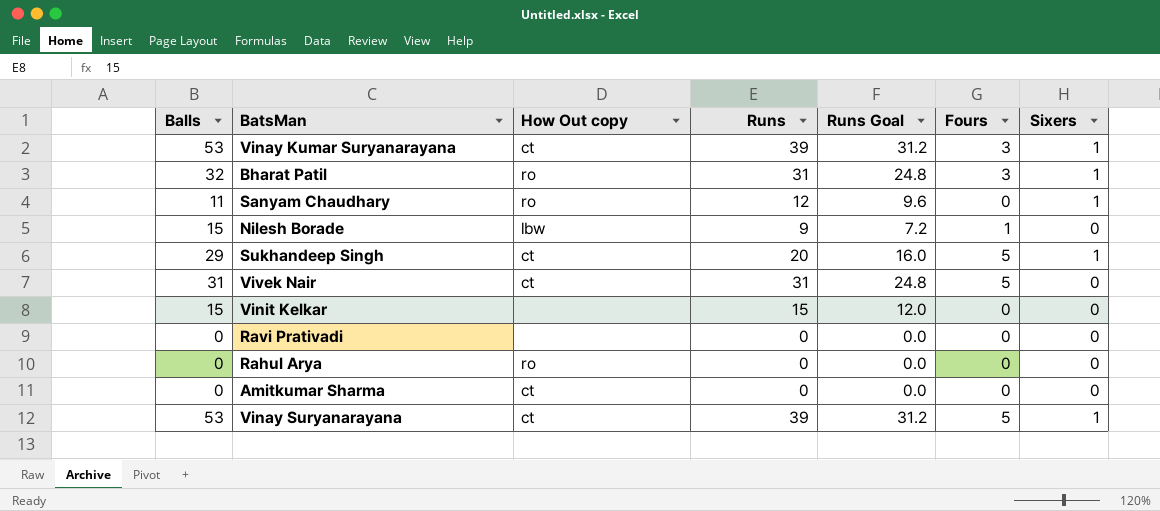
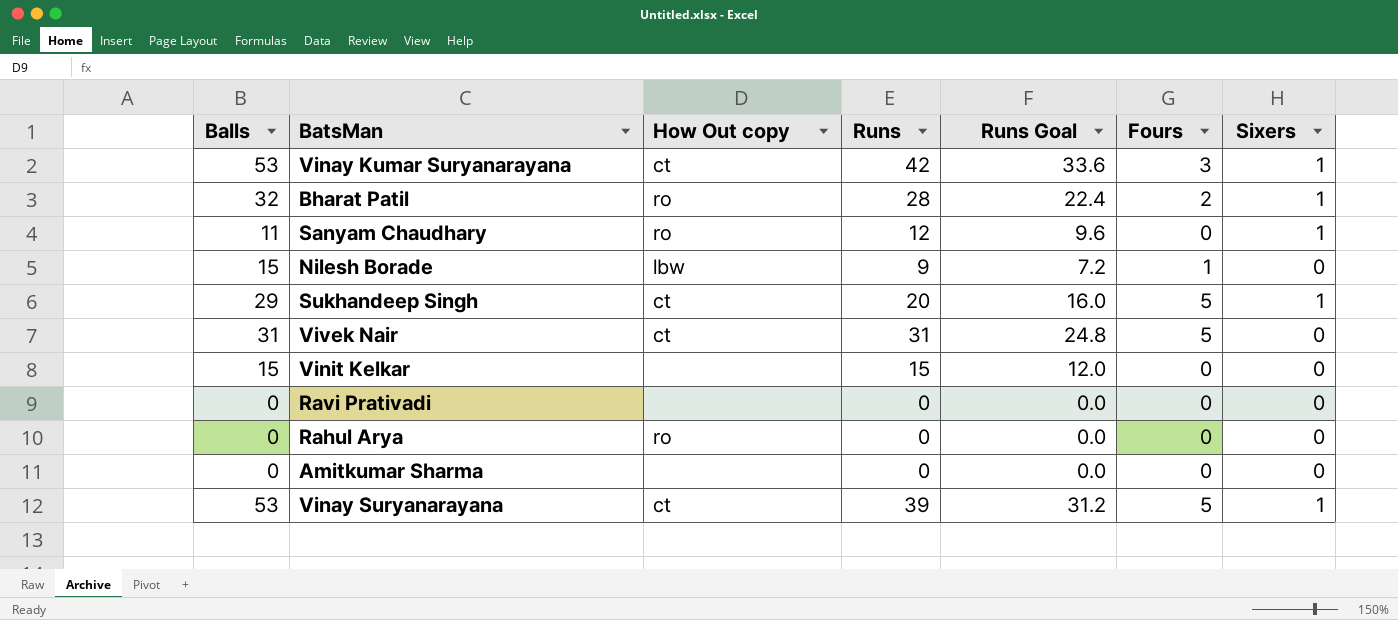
Vinay Kumar Suryanarayana | Runs: 39 -> 42
Vinay Kumar Suryanarayana | Runs Goal: 31.2 -> 33.6
Bharat Patil | Runs: 31 -> 28
Bharat Patil | Runs Goal: 24.8 -> 22.4
Bharat Patil | Fours: 3 -> 2
Amitkumar Sharma | How Out copy: ct -> none

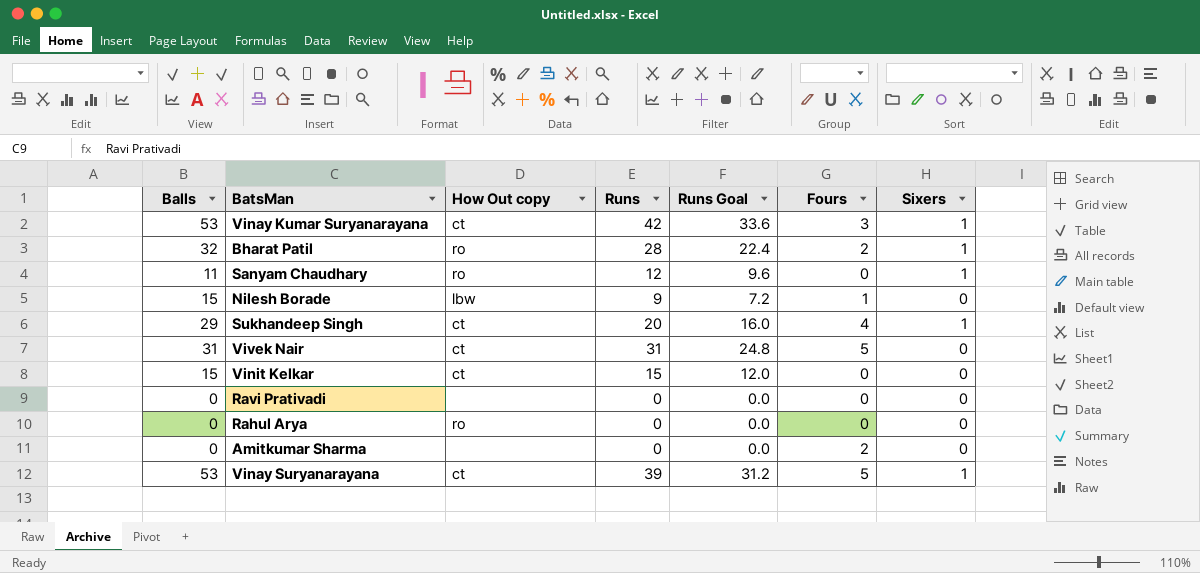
Sukhandeep Singh | Fours: 5 -> 4
Vinit Kelkar | How Out copy: none -> ct
Amitkumar Sharma | Fours: 0 -> 2

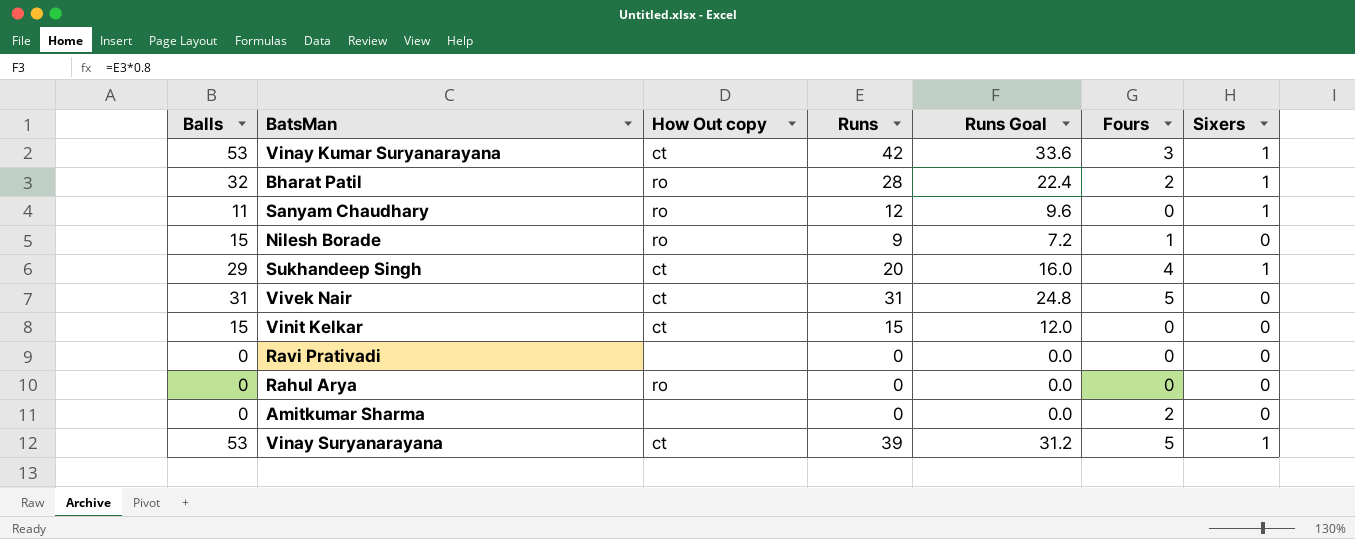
Nilesh Borade | How Out copy: lbw -> ro

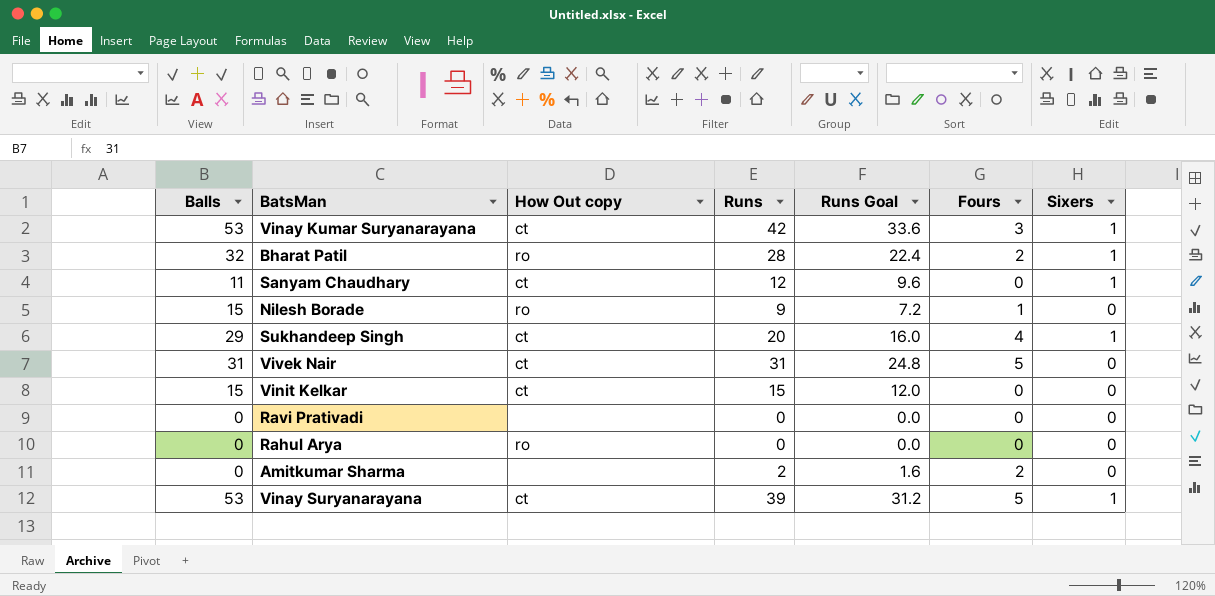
Sanyam Chaudhary | How Out copy: ro -> ct
Amitkumar Sharma | Runs: 0 -> 2
Amitkumar Sharma | Runs Goal: 0.0 -> 1.6

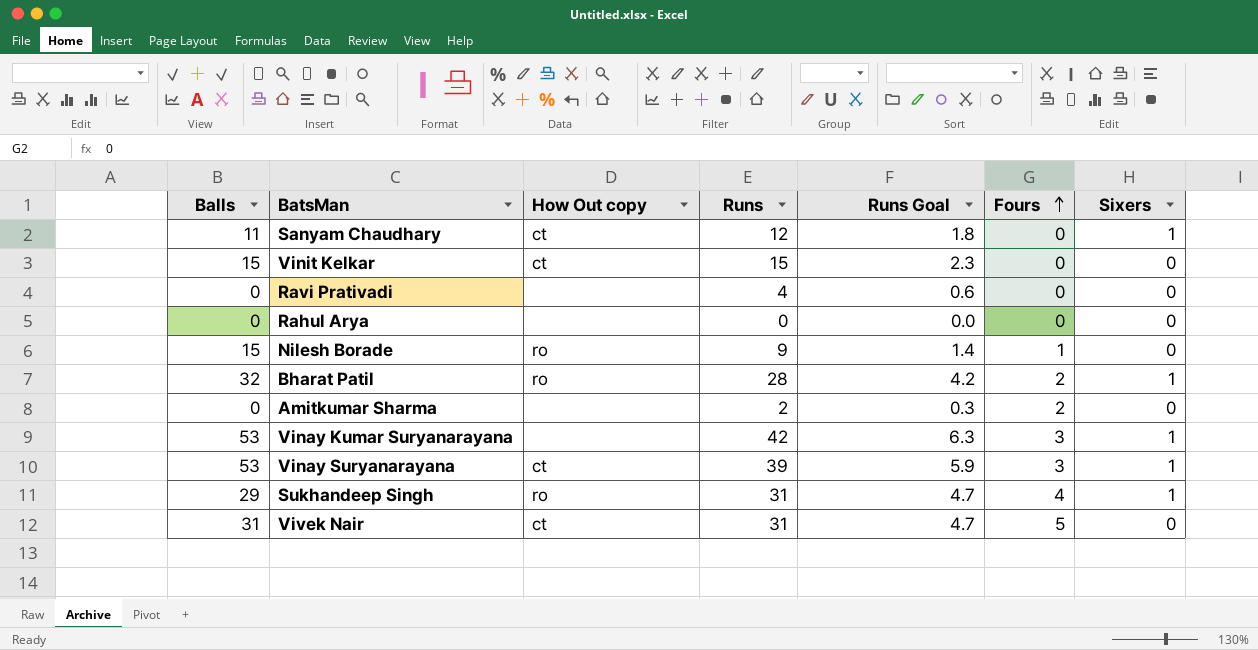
row order: none -> Fours ascending
column Runs Goal | formula: [Runs] * 0.8 -> [Runs] * 0.15
Ravi Prativadi | Runs: 0 -> 4
Rahul Arya | How Out copy: ro -> none
Vinay Kumar Suryanarayana | How Out copy: ct -> none
Vinay Suryanarayana | Fours: 5 -> 3
Sukhandeep Singh | How Out copy: ct -> ro
Sukhandeep Singh | Runs: 20 -> 31

